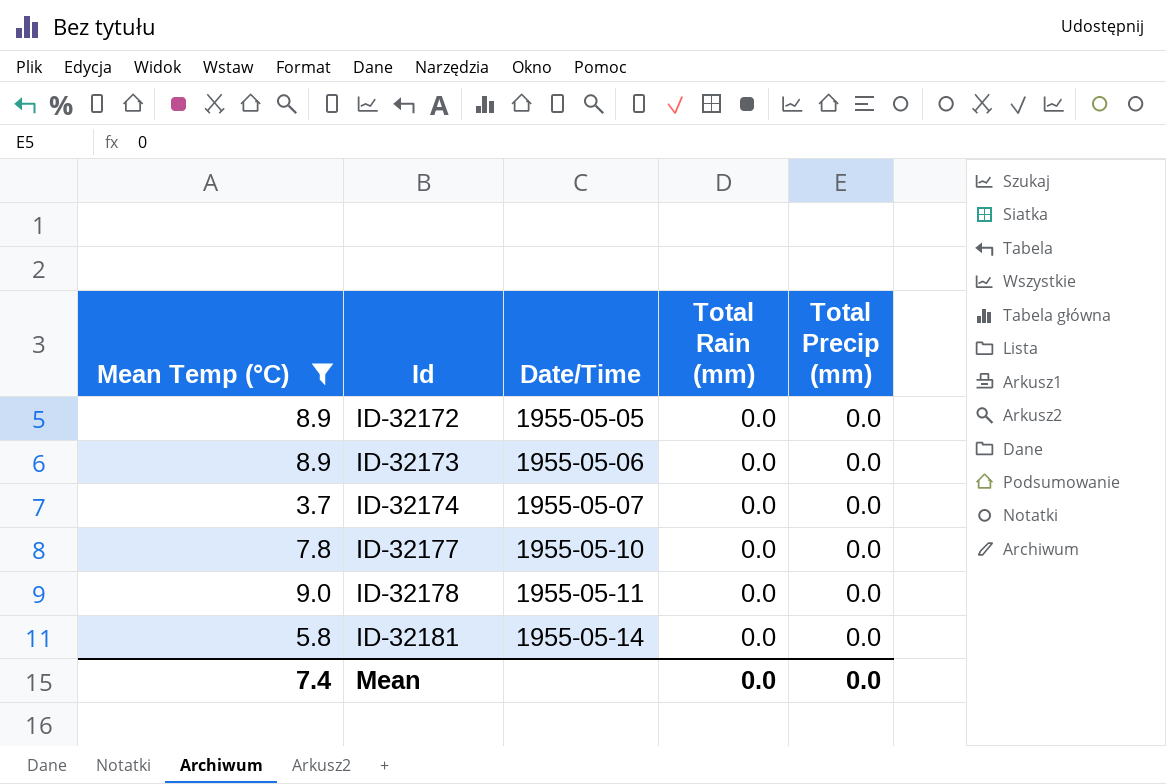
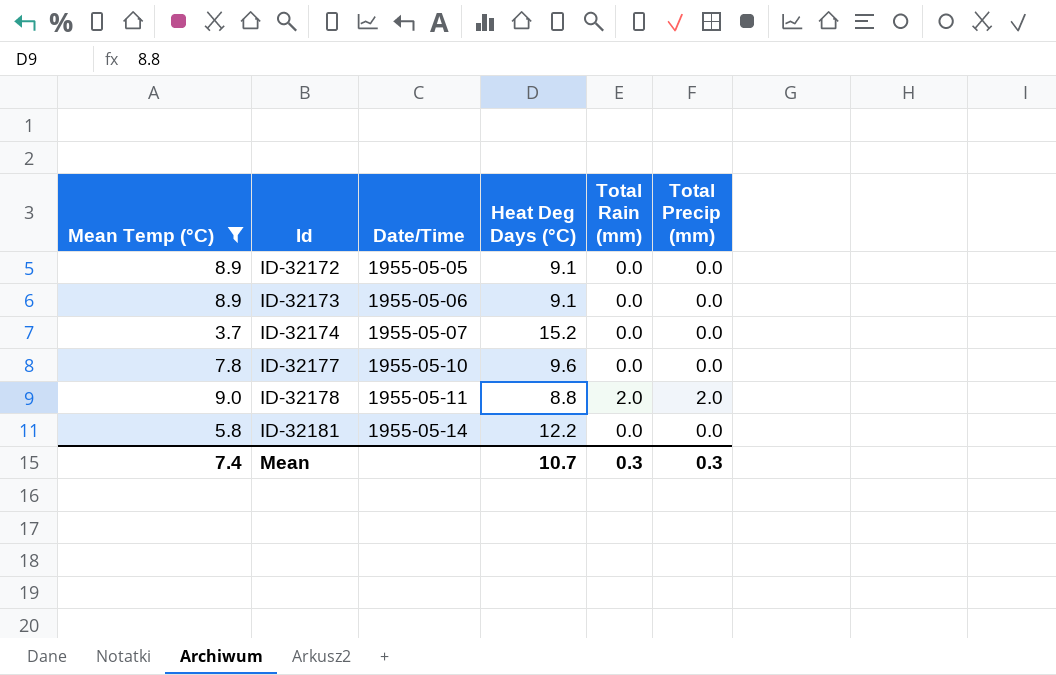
column Heat Deg Days (°C) | position: none -> 4
ID-32178 | Total Rain (mm): 0.0 -> 2.0
ID-32178 | Total Precip (mm): 0.0 -> 2.0
Mean | Total Rain (mm): 0.0 -> 0.3
Mean | Total Precip (mm): 0.0 -> 0.3

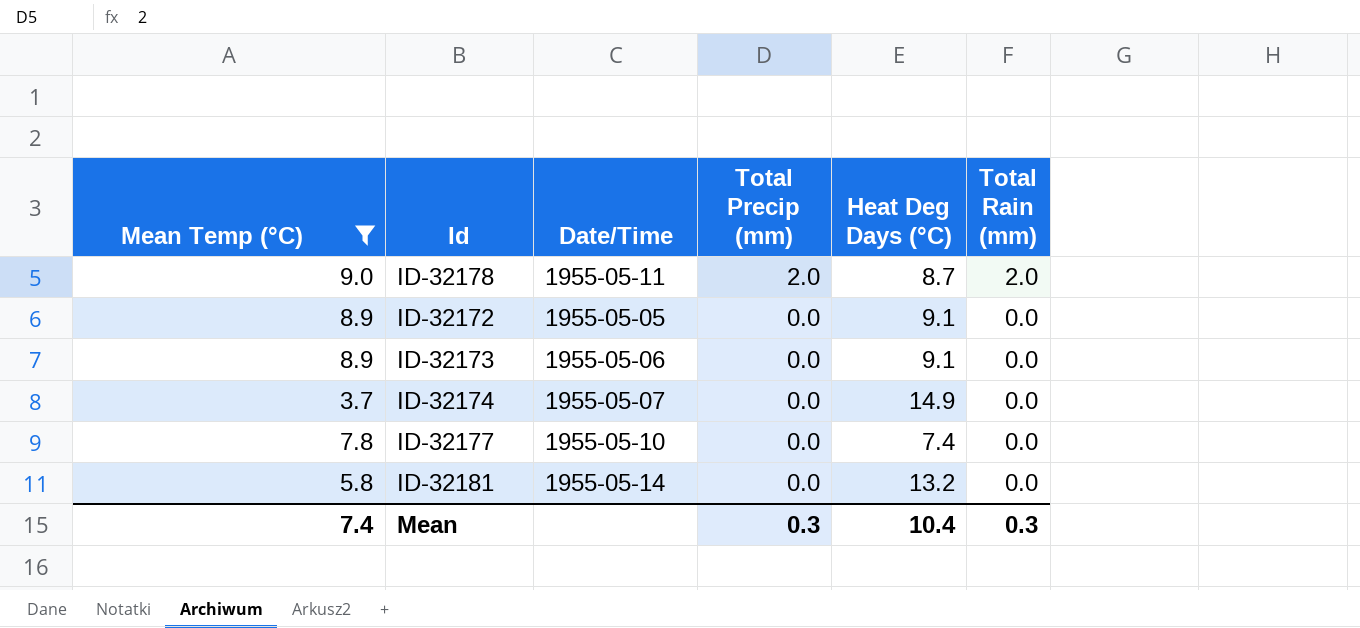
row order: Id ascending -> Total Precip (mm) descending
column Total Precip (mm) | position: 6 -> 4
ID-32178 | Heat Deg Days (°C): 8.8 -> 8.7
ID-32174 | Heat Deg Days (°C): 15.2 -> 14.9
ID-32177 | Heat Deg Days (°C): 9.6 -> 7.4
ID-32181 | Heat Deg Days (°C): 12.2 -> 13.2
Mean | Heat Deg Days (°C): 10.7 -> 10.4

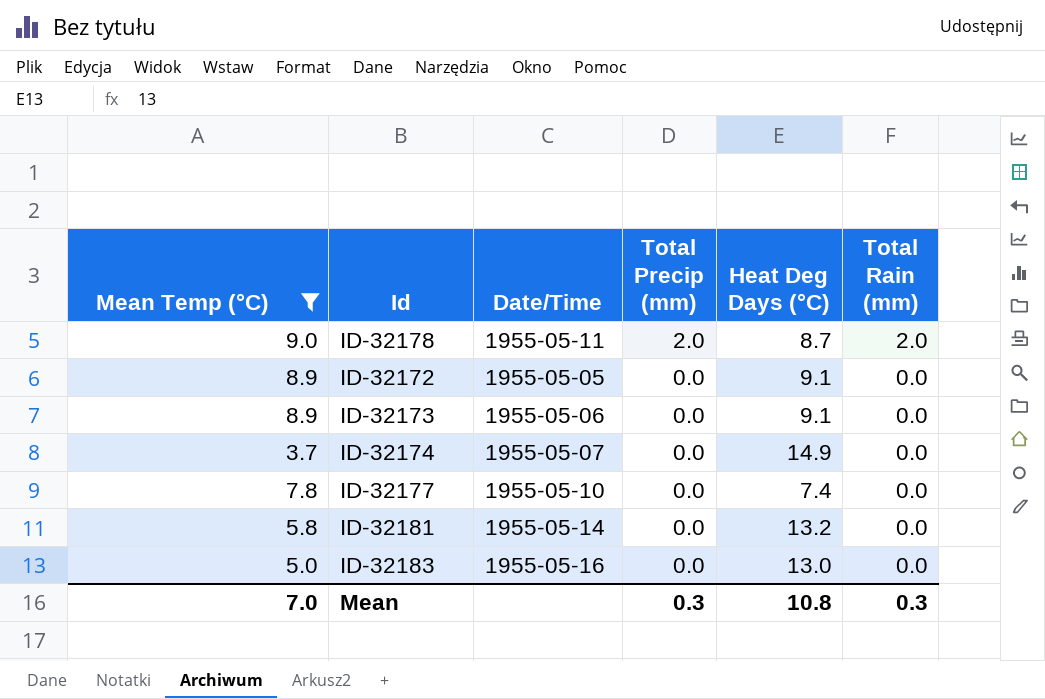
row ID-32183: none -> 5.0 | 1955-05-16 | 0.0 | 13.0 | 0.0
Mean | Mean Temp (°C): 7.4 -> 7.0
Mean | Heat Deg Days (°C): 10.4 -> 10.8

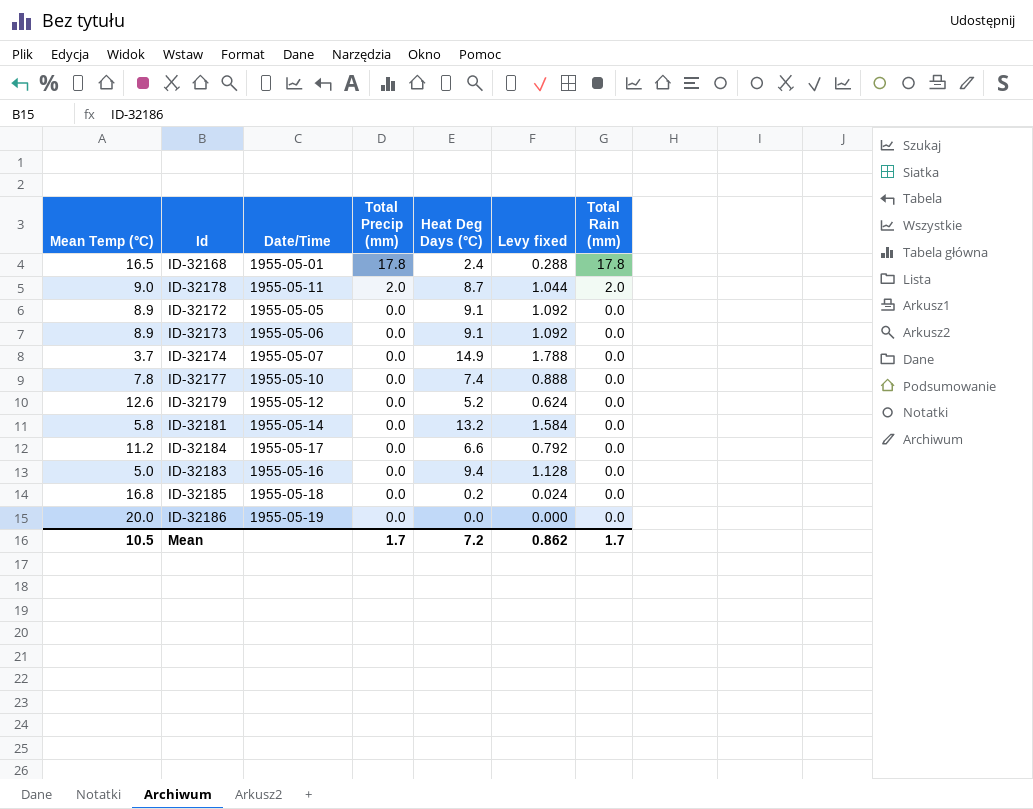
filter: Mean Temp (°C) <= 9.0 -> none
column Levy fixed | formula: none -> [Heat Deg Days (°C)] * 0.12
ID-32183 | Heat Deg Days (°C): 13.0 -> 9.4
Mean | Mean Temp (°C): 7.0 -> 10.5
Mean | Total Precip (mm): 0.3 -> 1.7
Mean | Heat Deg Days (°C): 10.8 -> 7.2
Mean | Total Rain (mm): 0.3 -> 1.7

